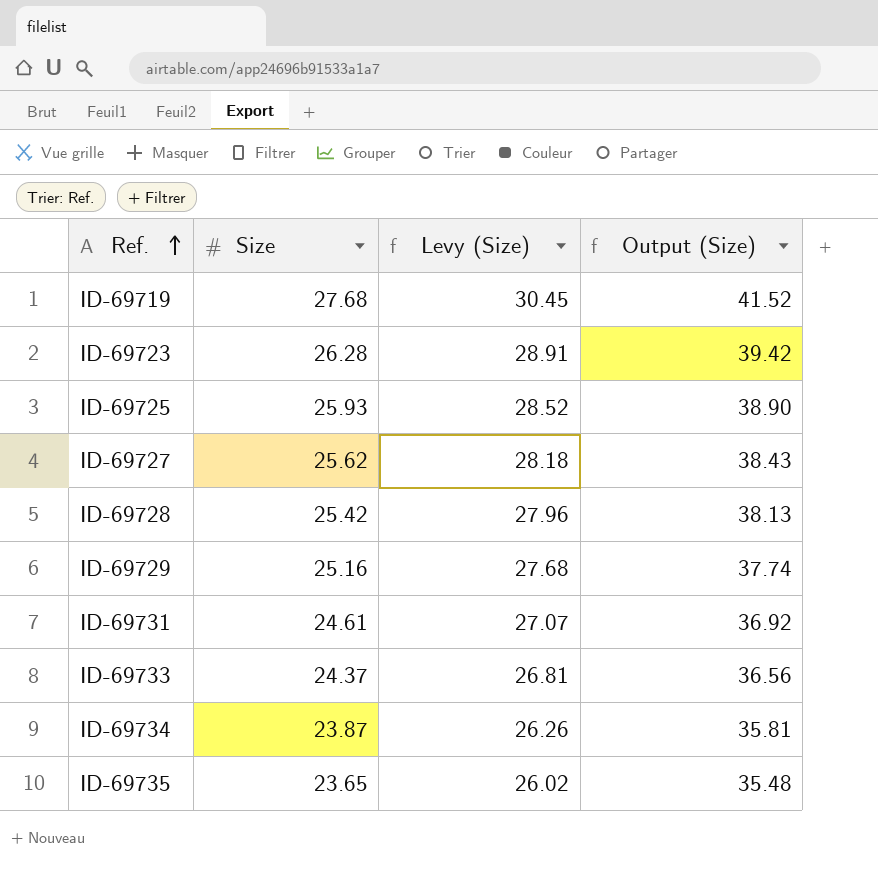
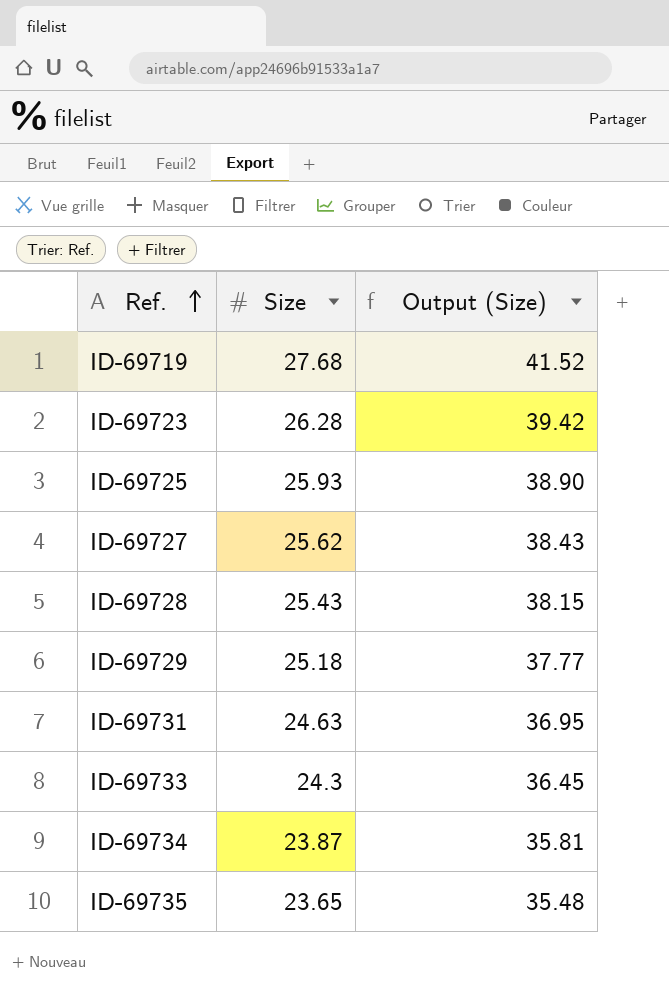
column Levy (Size) | formula: [Size] * 1.1 -> none
ID-69728 | Size: 25.42 -> 25.43
ID-69728 | Output (Size): 38.13 -> 38.15
ID-69729 | Size: 25.16 -> 25.18
ID-69729 | Output (Size): 37.74 -> 37.77
ID-69731 | Size: 24.61 -> 24.63
ID-69731 | Output (Size): 36.92 -> 36.95
ID-69733 | Size: 24.37 -> 24.3
ID-69733 | Output (Size): 36.56 -> 36.45

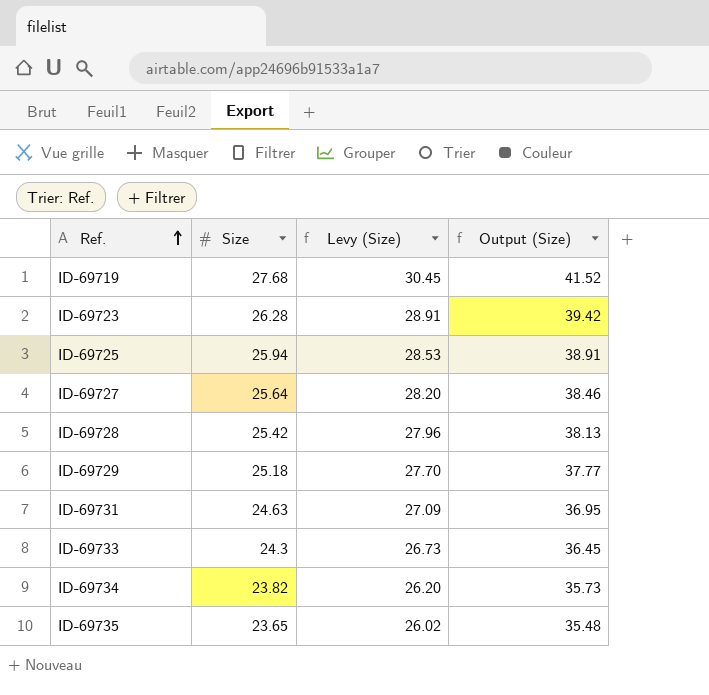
column Levy (Size) | formula: none -> [Size] * 1.1
ID-69725 | Size: 25.93 -> 25.94
ID-69725 | Output (Size): 38.90 -> 38.91
ID-69727 | Size: 25.62 -> 25.64
ID-69727 | Output (Size): 38.43 -> 38.46
ID-69728 | Size: 25.43 -> 25.42
ID-69728 | Output (Size): 38.15 -> 38.13
ID-69734 | Size: 23.87 -> 23.82
ID-69734 | Output (Size): 35.81 -> 35.73

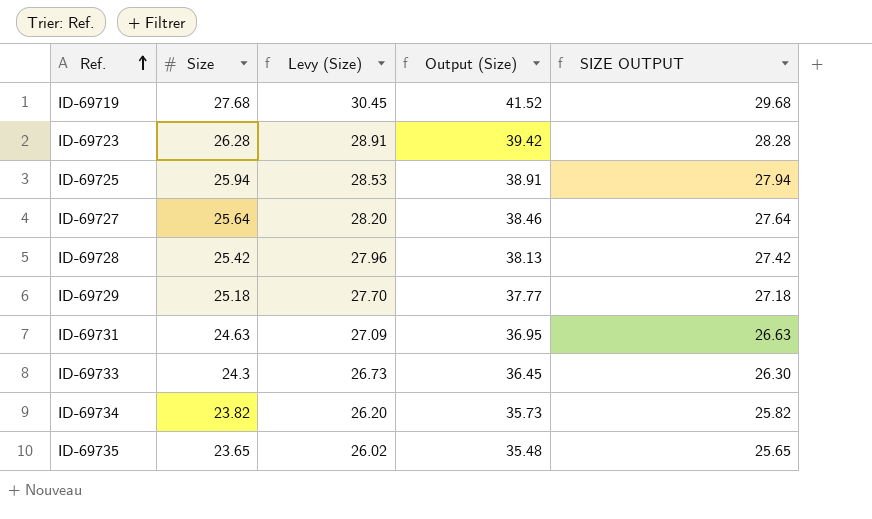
column SIZE OUTPUT | formula: none -> [Size] + 2

